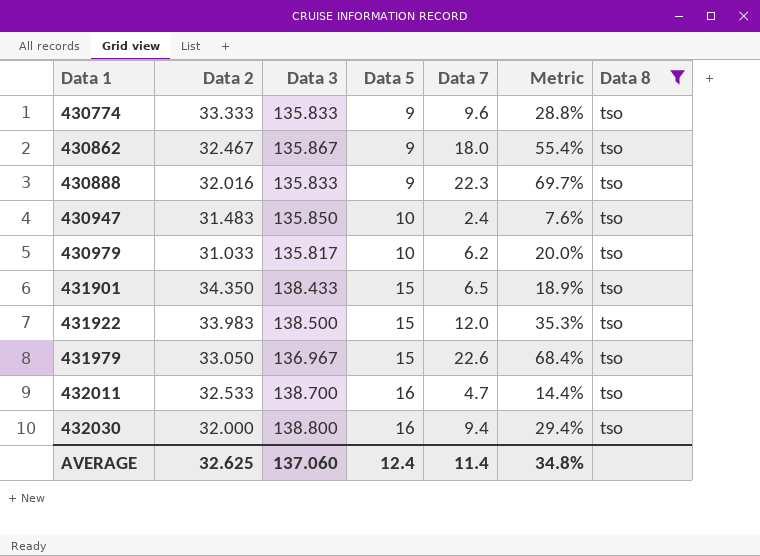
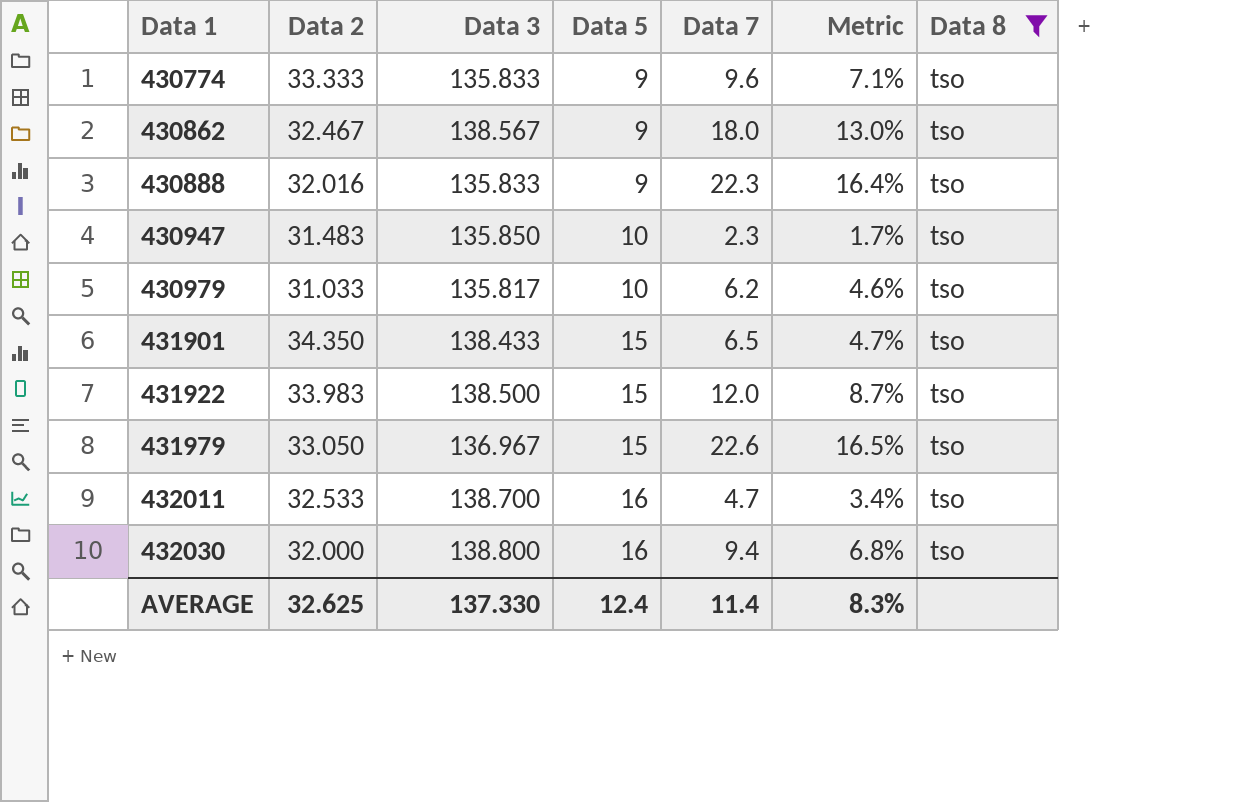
column Metric | formula: [Data 7] / [Data 2] -> [Data 7] / [Data 3]
430862 | Data 3: 135.867 -> 138.567
430947 | Data 7: 2.4 -> 2.3
AVERAGE | Data 3: 137.060 -> 137.330
AVERAGE | Metric: 34.8% -> 8.3%

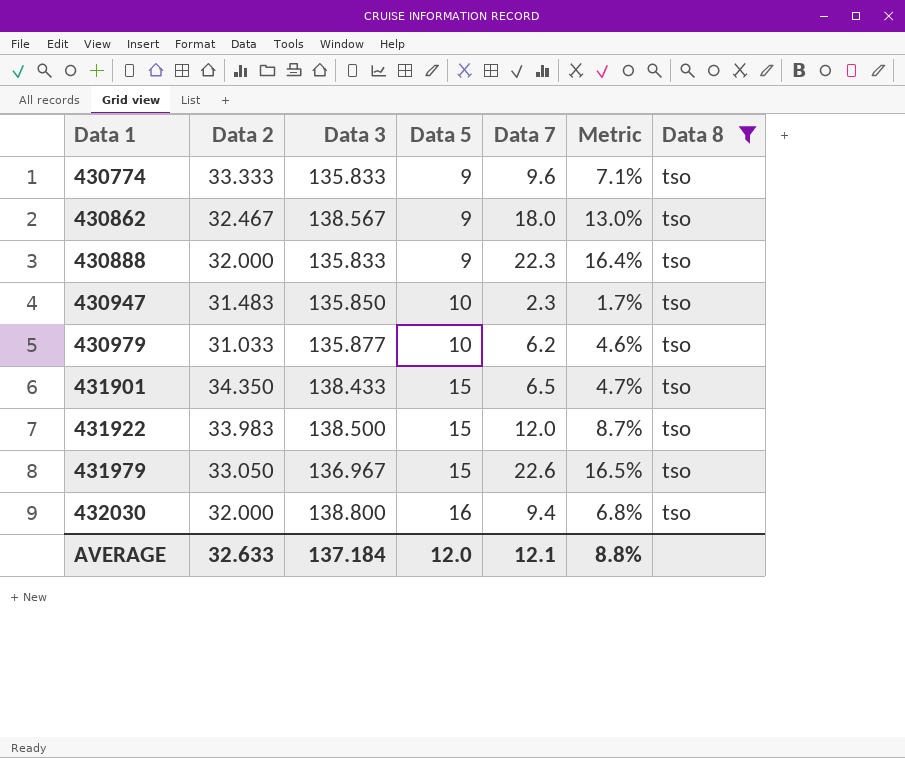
row 432011: 32.533 | 138.700 | 16 | 4.7 | 3.4% | tso -> none
430888 | Data 2: 32.016 -> 32.000
430979 | Data 3: 135.817 -> 135.877
AVERAGE | Data 2: 32.625 -> 32.633
AVERAGE | Data 3: 137.330 -> 137.184
AVERAGE | Data 5: 12.4 -> 12.0
AVERAGE | Data 7: 11.4 -> 12.1
AVERAGE | Metric: 8.3% -> 8.8%

